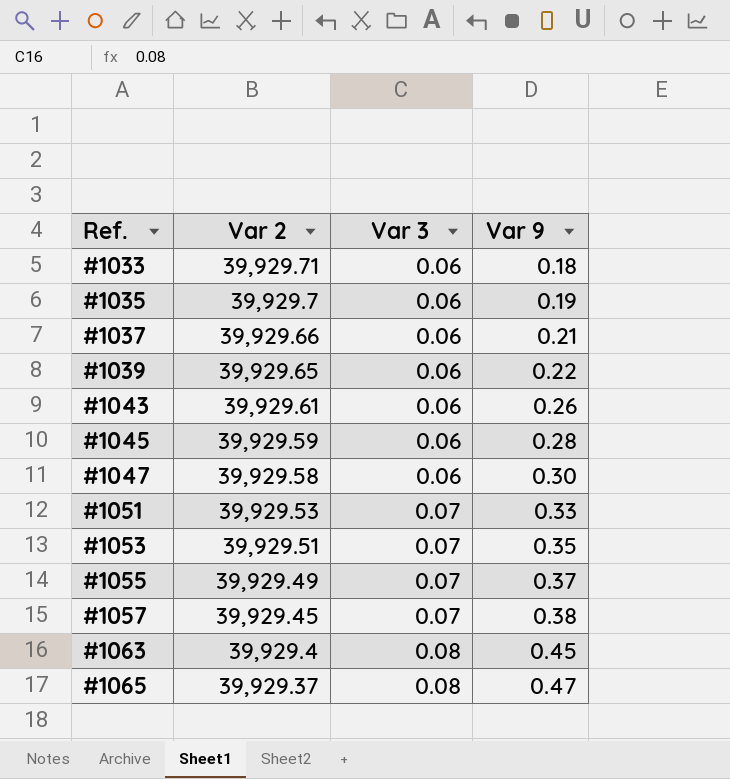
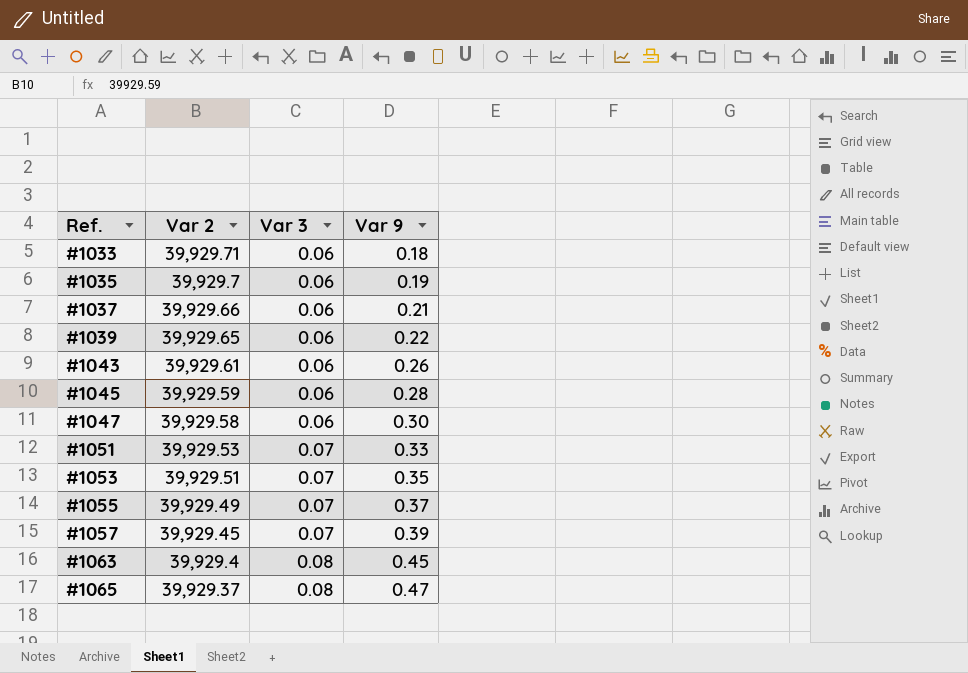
#1057 | Var 9: 0.38 -> 0.39

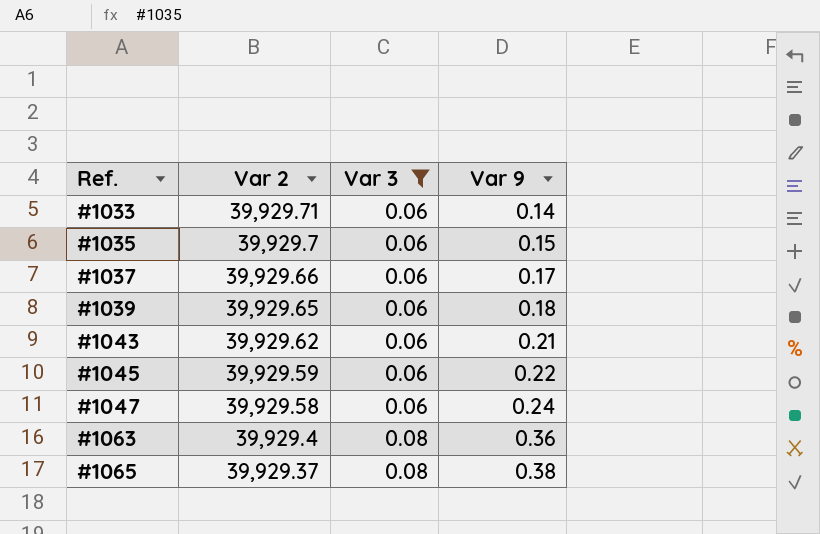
filter: none -> Var 3 != 0.07
#1033 | Var 9: 0.18 -> 0.14
#1035 | Var 9: 0.19 -> 0.15
#1037 | Var 9: 0.21 -> 0.17
#1039 | Var 9: 0.22 -> 0.18
#1043 | Var 2: 39,929.61 -> 39,929.62
#1043 | Var 9: 0.26 -> 0.21
#1045 | Var 9: 0.28 -> 0.22
#1047 | Var 9: 0.30 -> 0.24
#1063 | Var 9: 0.45 -> 0.36
#1065 | Var 9: 0.47 -> 0.38

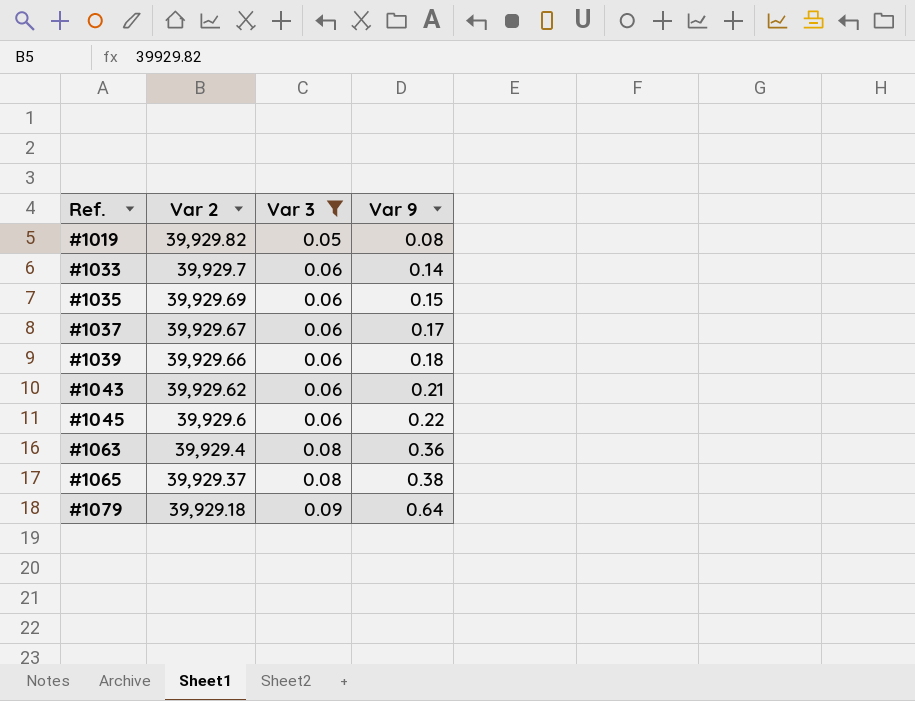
row #1047: 39,929.58 | 0.06 | 0.24 -> none
row #1019: none -> 39,929.82 | 0.05 | 0.08
#1033 | Var 2: 39,929.71 -> 39,929.7
#1035 | Var 2: 39,929.7 -> 39,929.69
#1037 | Var 2: 39,929.66 -> 39,929.67
#1039 | Var 2: 39,929.65 -> 39,929.66
#1045 | Var 2: 39,929.59 -> 39,929.6
row #1079: none -> 39,929.18 | 0.09 | 0.64

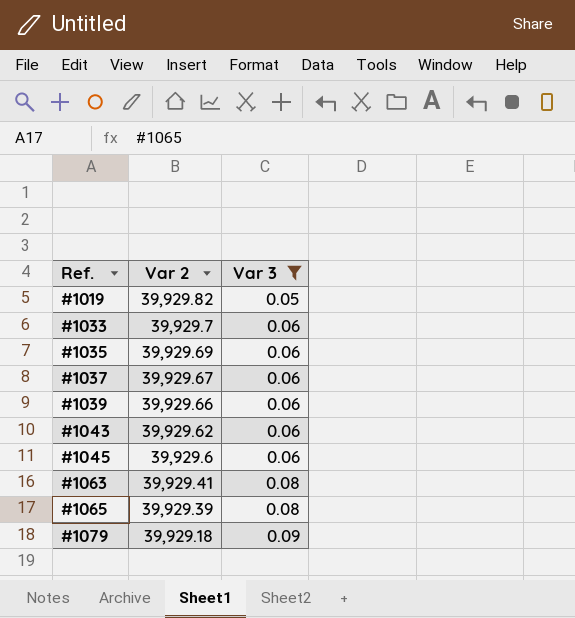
column Var 9 | position: 4 -> none
#1063 | Var 2: 39,929.4 -> 39,929.41
#1065 | Var 2: 39,929.37 -> 39,929.39

